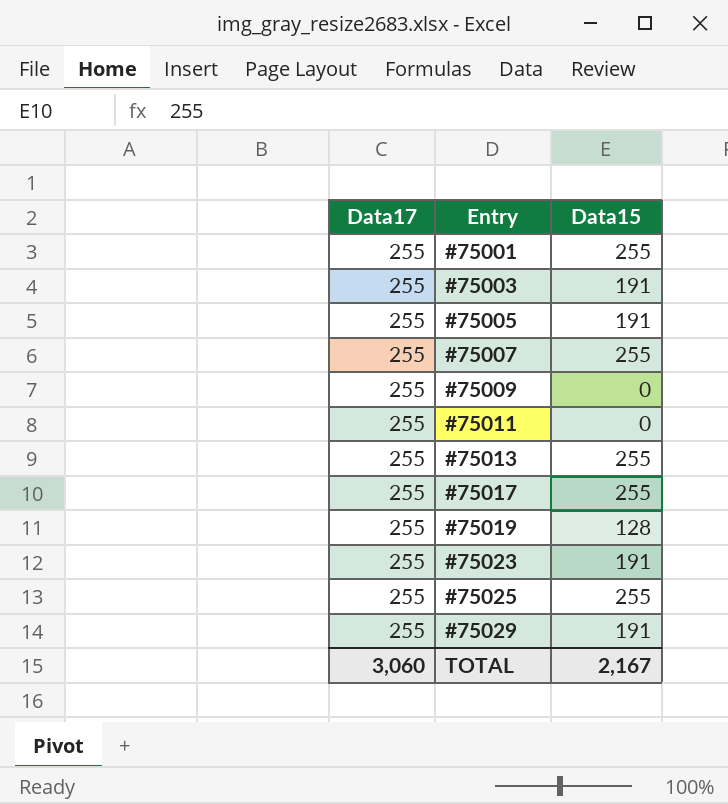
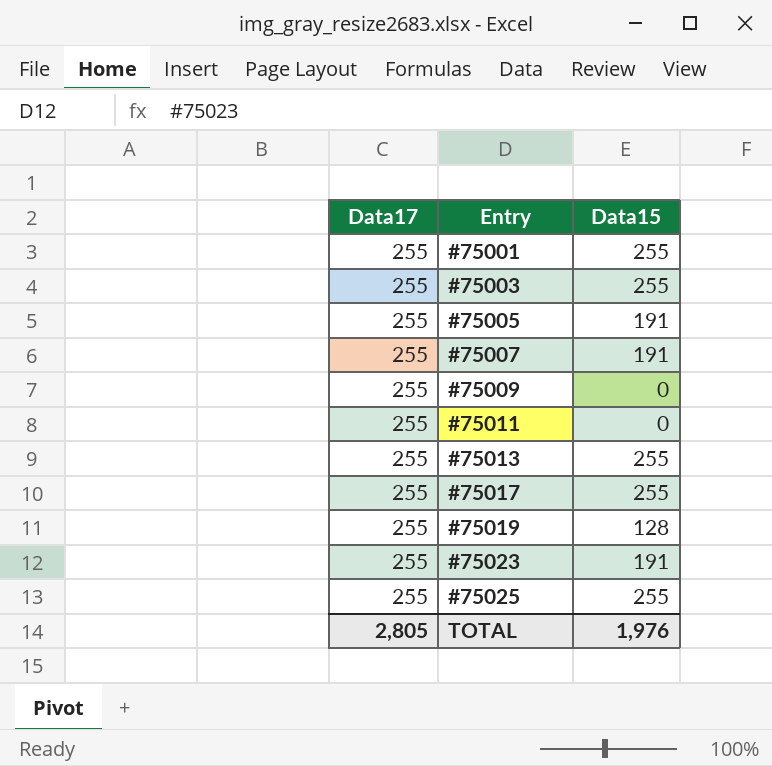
row #75029: 255 | 191 -> none
#75003 | Data15: 191 -> 255
#75007 | Data15: 255 -> 191
TOTAL | Data17: 3,060 -> 2,805
TOTAL | Data15: 2,167 -> 1,976

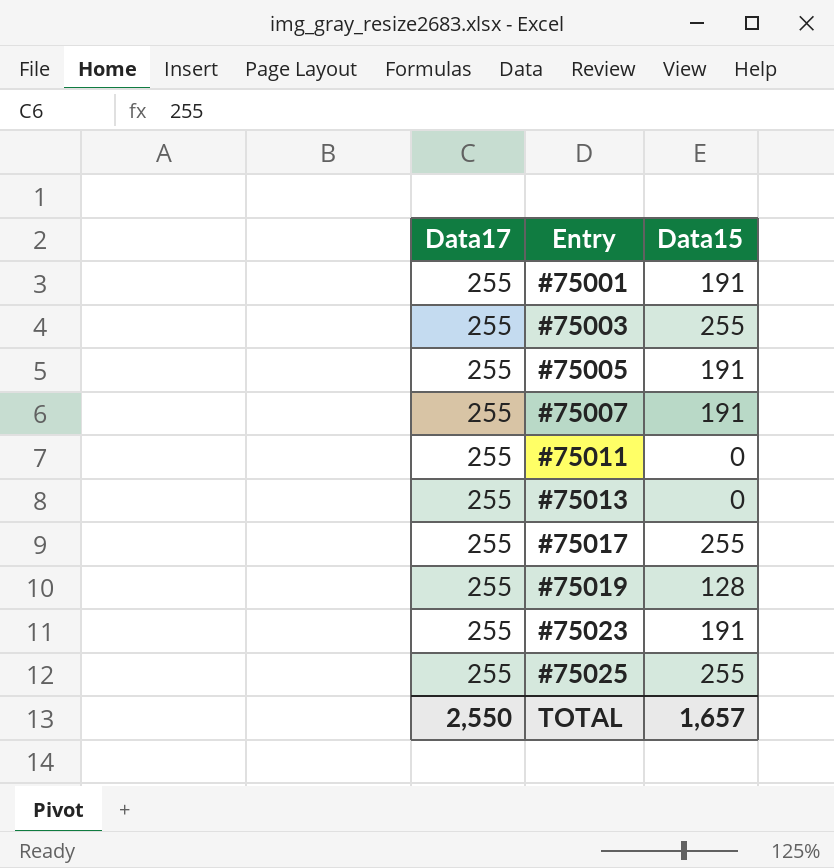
row #75009: 255 | 0 -> none
#75001 | Data15: 255 -> 191
#75013 | Data15: 255 -> 0
TOTAL | Data17: 2,805 -> 2,550
TOTAL | Data15: 1,976 -> 1,657

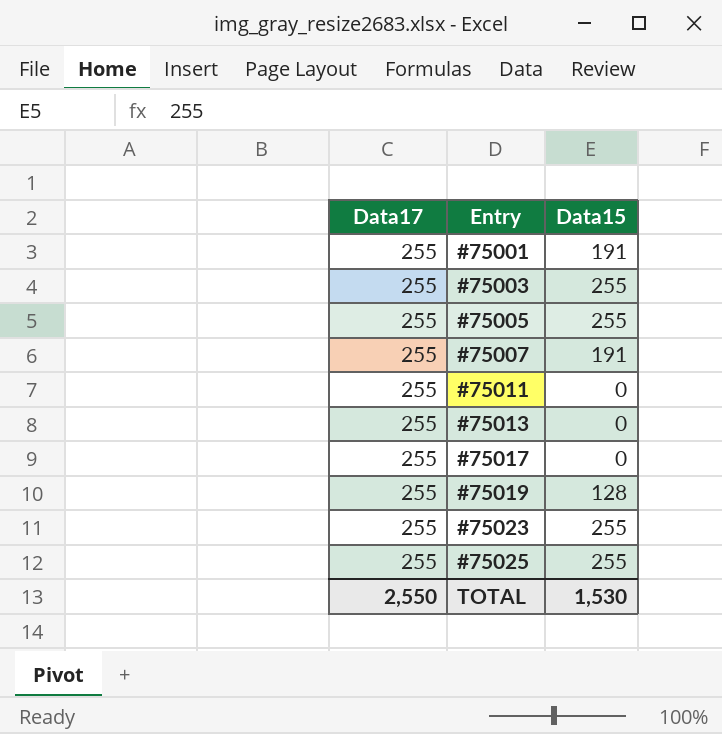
#75005 | Data15: 191 -> 255
#75017 | Data15: 255 -> 0
#75023 | Data15: 191 -> 255
TOTAL | Data15: 1,657 -> 1,530

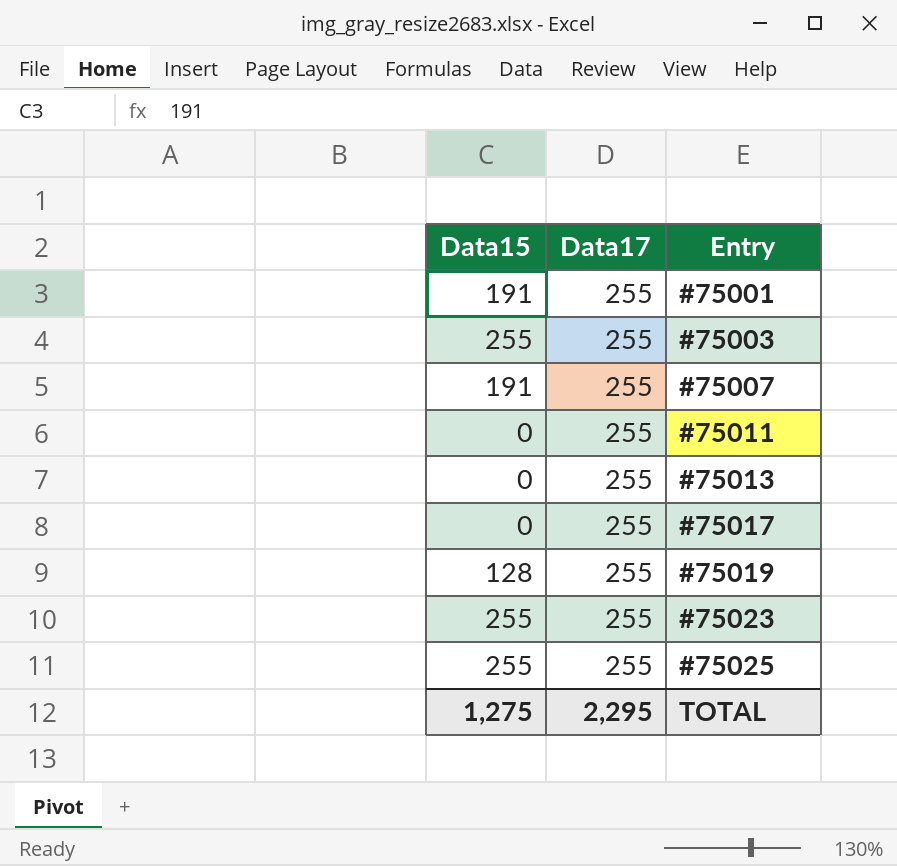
column Data15 | position: 3 -> 1
row #75005: 255 | 255 -> none
TOTAL | Data15: 1,530 -> 1,275
TOTAL | Data17: 2,550 -> 2,295

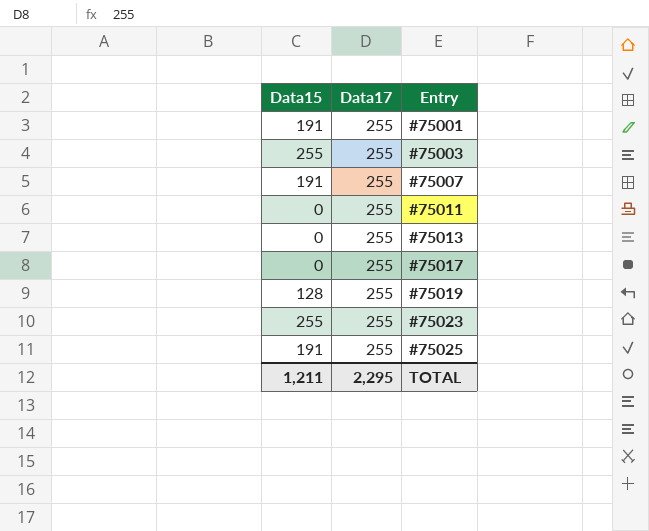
#75025 | Data15: 255 -> 191
TOTAL | Data15: 1,275 -> 1,211

